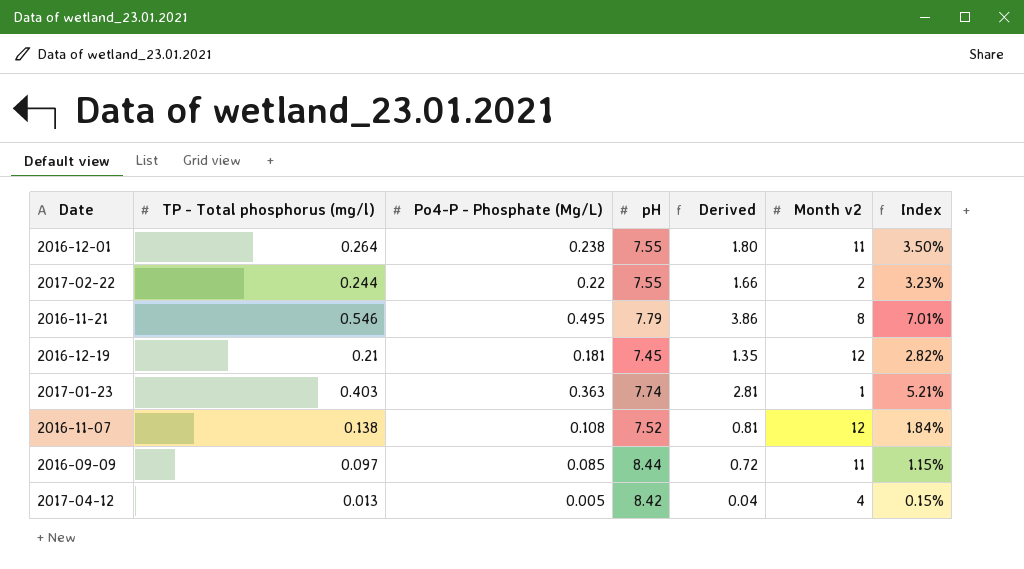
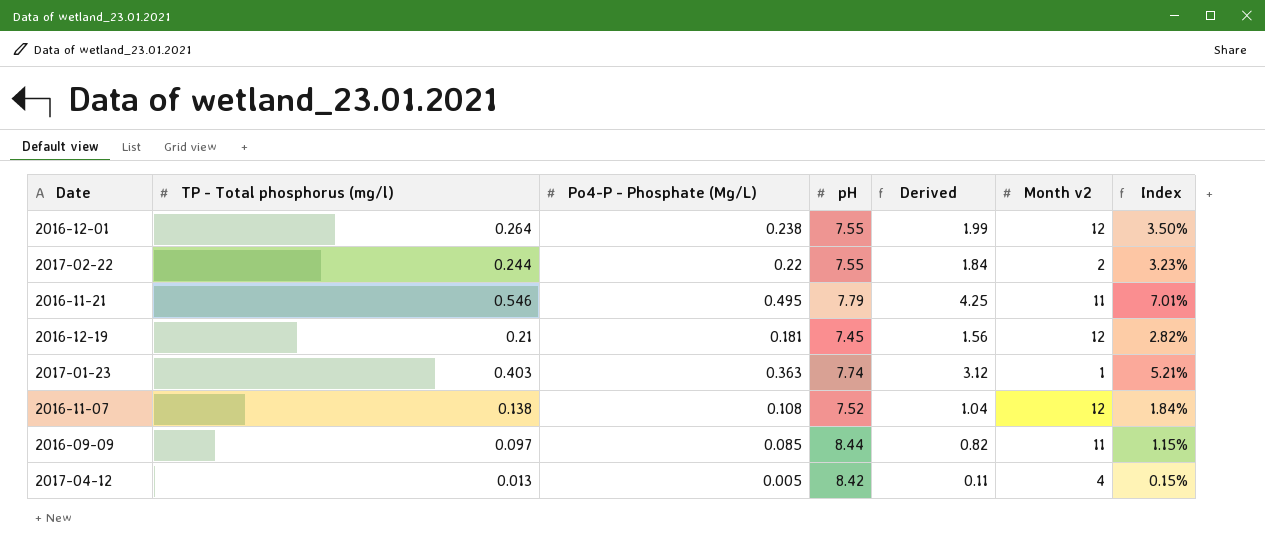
column Derived | formula: [Po4-P - Phosphate (Mg/L)] * [pH] -> [TP - Total phosphorus (mg/l)] * [pH]
2016-12-01 | Month v2: 11 -> 12
2016-11-21 | Month v2: 8 -> 11

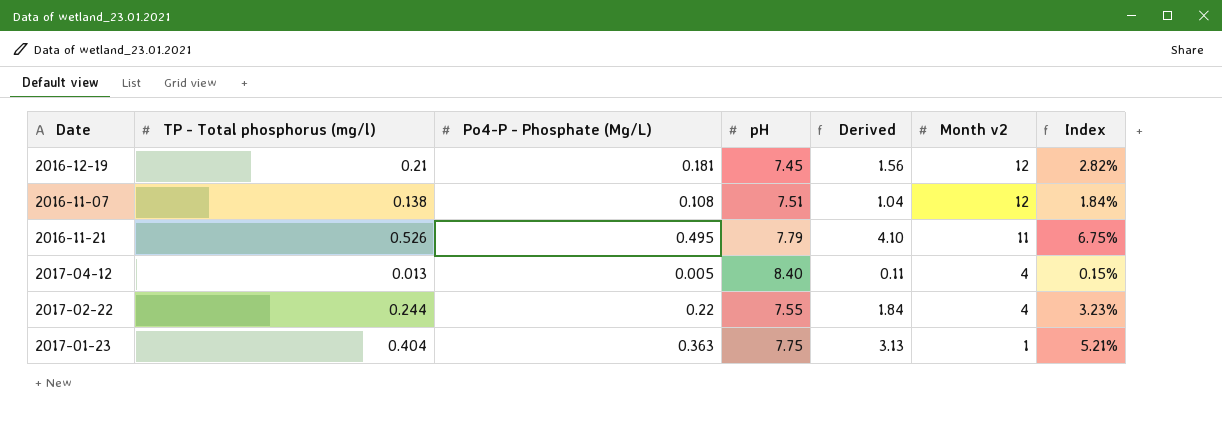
row order: none -> Month v2 descending
row 2016-12-01: 0.264 | 0.238 | 7.55 | 1.99 | 12 | 3.50% -> none
row 2016-09-09: 0.097 | 0.085 | 8.44 | 0.82 | 11 | 1.15% -> none
2016-11-07 | pH: 7.52 -> 7.51
2016-11-21 | TP - Total phosphorus (mg/l): 0.546 -> 0.526
2016-11-21 | Derived: 4.25 -> 4.10
2016-11-21 | Index: 7.01% -> 6.75%
2017-04-12 | pH: 8.42 -> 8.40
2017-02-22 | Month v2: 2 -> 4
2017-01-23 | TP - Total phosphorus (mg/l): 0.403 -> 0.404
2017-01-23 | pH: 7.74 -> 7.75
2017-01-23 | Derived: 3.12 -> 3.13

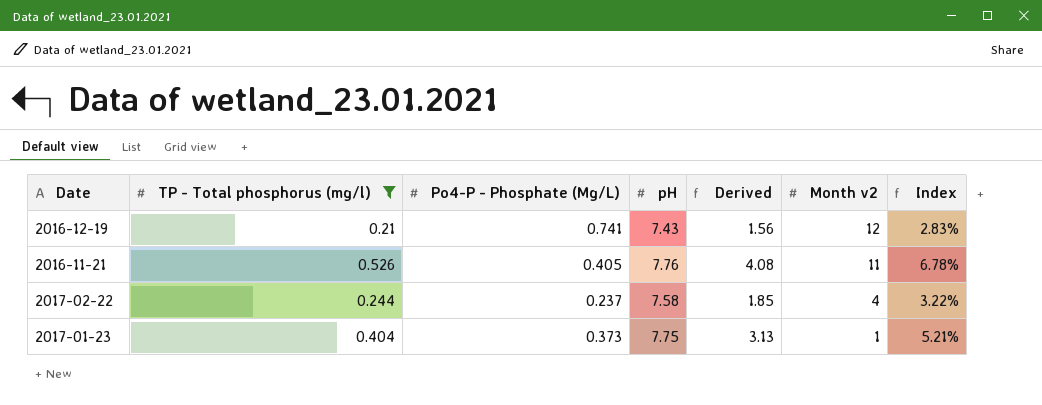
filter: none -> TP - Total phosphorus (mg/l) >= 0.21
2016-12-19 | Po4-P - Phosphate (Mg/L): 0.181 -> 0.741
2016-12-19 | pH: 7.45 -> 7.43
2016-12-19 | Index: 2.82% -> 2.83%
2016-11-21 | Po4-P - Phosphate (Mg/L): 0.495 -> 0.405
2016-11-21 | pH: 7.79 -> 7.76
2016-11-21 | Derived: 4.10 -> 4.08
2016-11-21 | Index: 6.75% -> 6.78%
2017-02-22 | Po4-P - Phosphate (Mg/L): 0.22 -> 0.237
2017-02-22 | pH: 7.55 -> 7.58
2017-02-22 | Derived: 1.84 -> 1.85
2017-02-22 | Index: 3.23% -> 3.22%
2017-01-23 | Po4-P - Phosphate (Mg/L): 0.363 -> 0.373

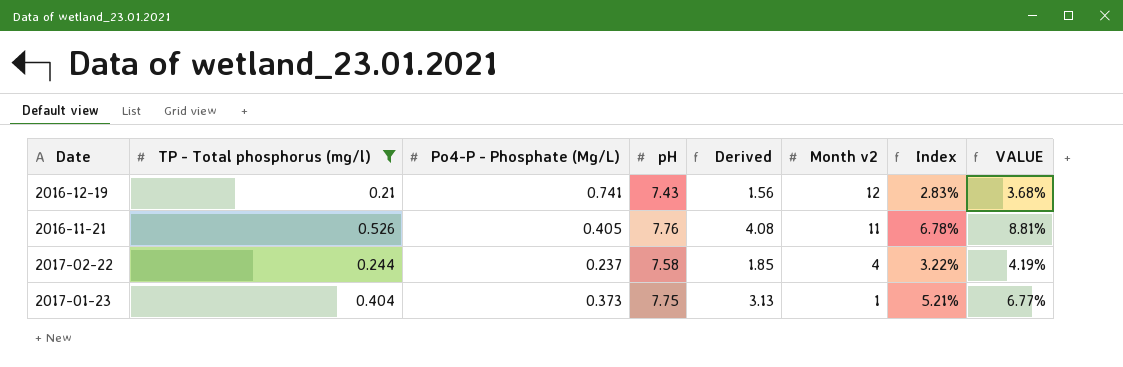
column VALUE | formula: none -> [Index] * 1.3

